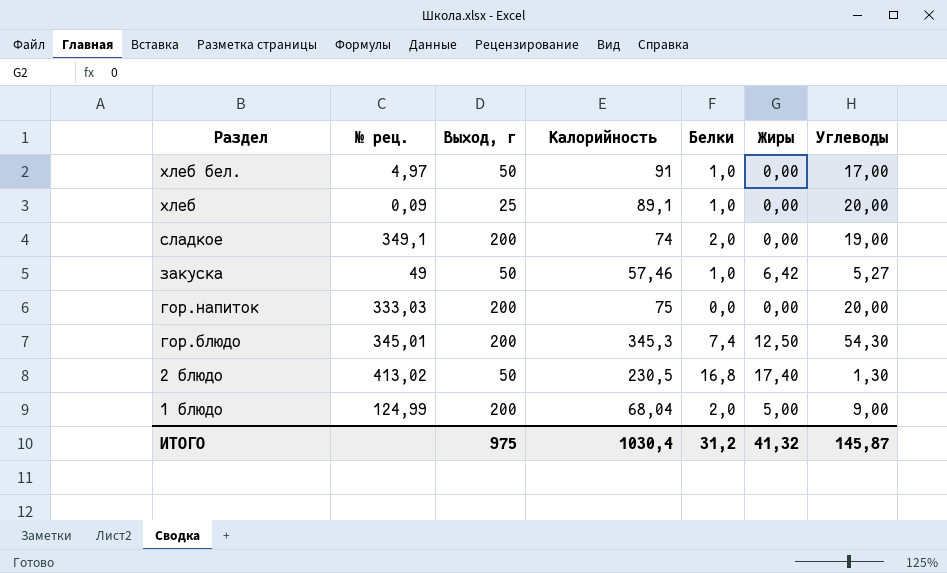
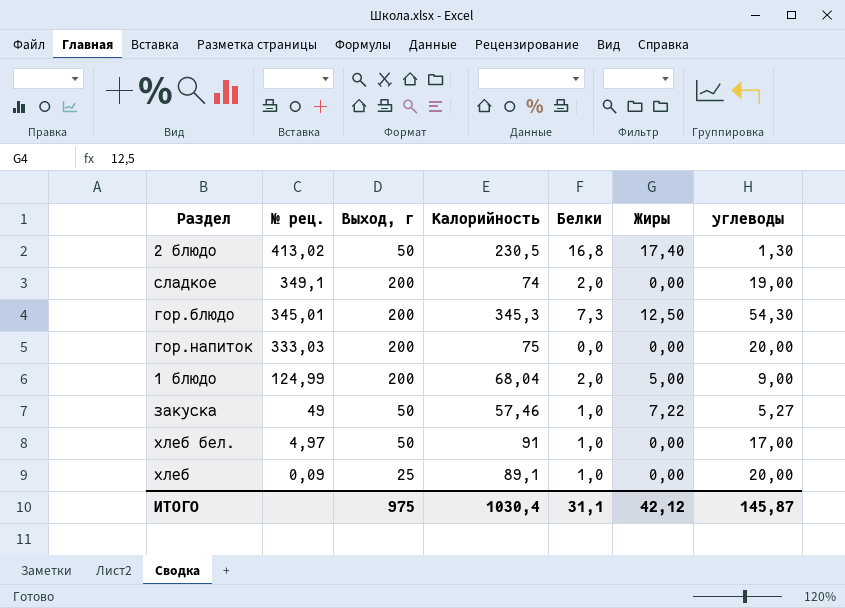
row order: Раздел descending -> № рец. descending
column name: Углеводы -> углеводы
гор.блюдо | Белки: 7,4 -> 7,3
закуска | Жиры: 6,42 -> 7,22
ИТОГО | Белки: 31,2 -> 31,1
ИТОГО | Жиры: 41,32 -> 42,12

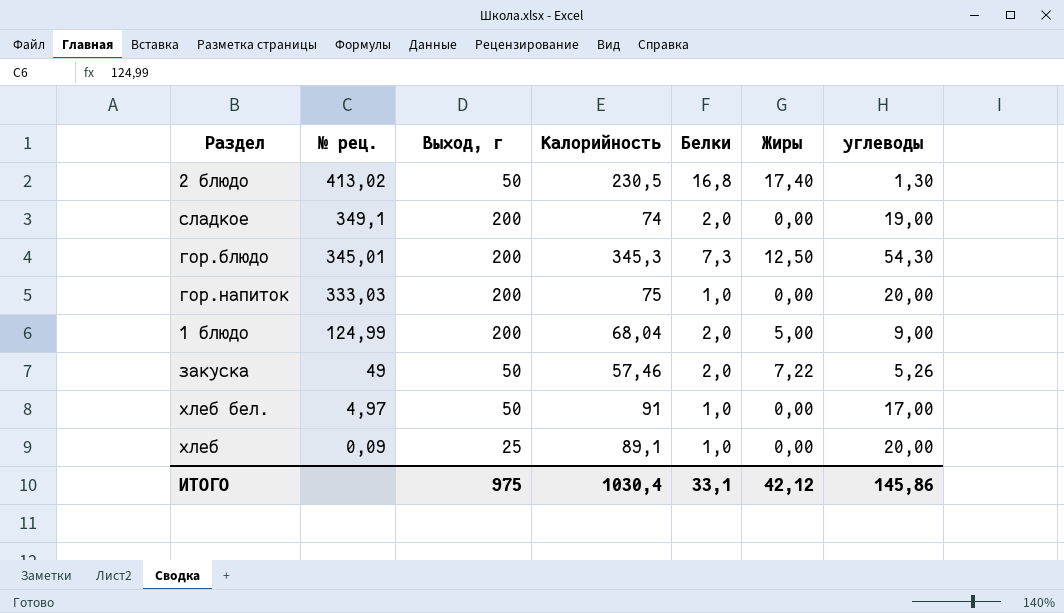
гор.напиток | Белки: 0,0 -> 1,0
закуска | Белки: 1,0 -> 2,0
закуска | углеводы: 5,27 -> 5,26
ИТОГО | Белки: 31,1 -> 33,1
ИТОГО | углеводы: 145,87 -> 145,86

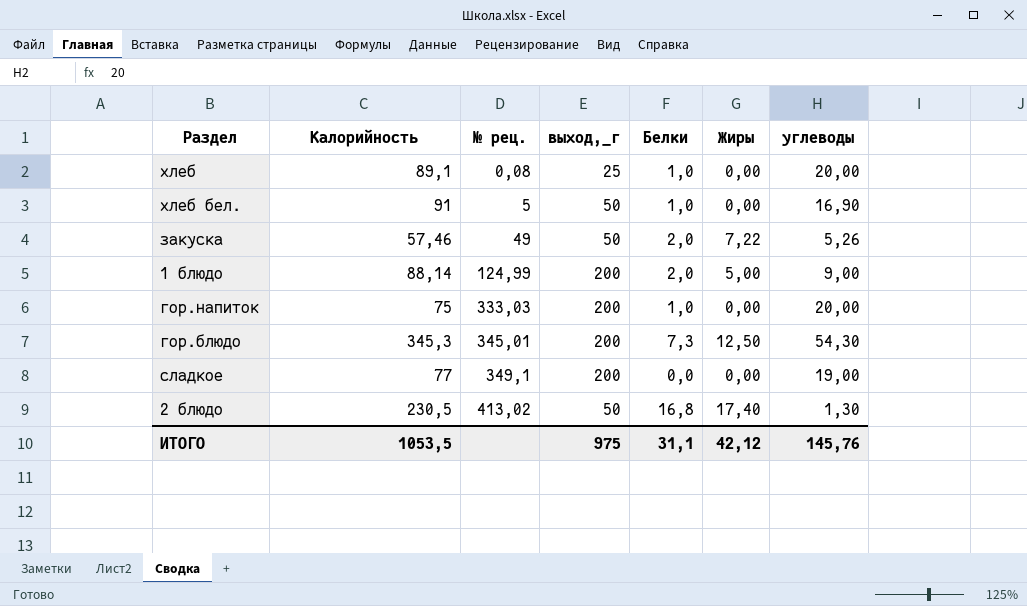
row order: № рец. descending -> № рец. ascending
column Калорийность | position: 4 -> 2
column name: Выход, г -> выход,_г
хлеб | № рец.: 0,09 -> 0,08
хлеб бел. | № рец.: 4,97 -> 5
хлеб бел. | углеводы: 17,00 -> 16,90
1 блюдо | Калорийность: 68,04 -> 88,14
сладкое | Калорийность: 74 -> 77
сладкое | Белки: 2,0 -> 0,0
ИТОГО | Калорийность: 1030,4 -> 1053,5
ИТОГО | Белки: 33,1 -> 31,1
ИТОГО | углеводы: 145,86 -> 145,76

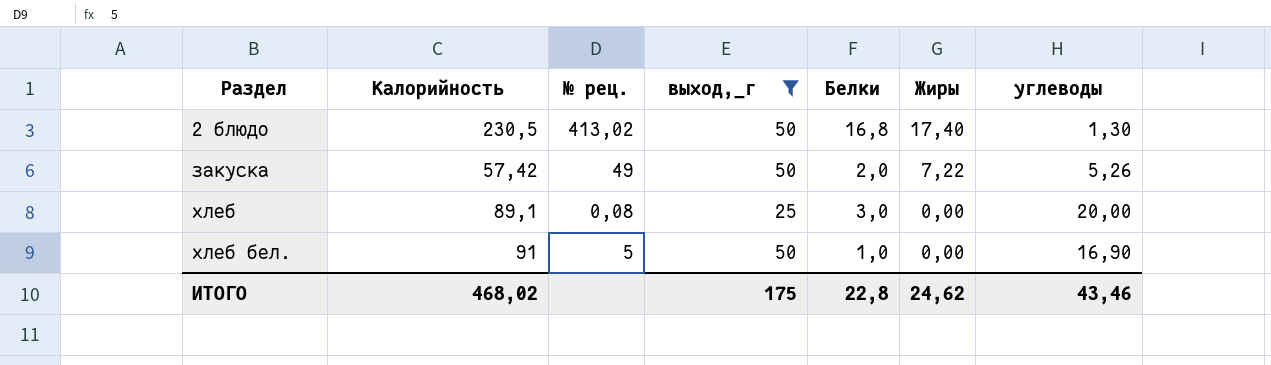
filter: none -> выход,_г != 200
row order: № рец. ascending -> Раздел ascending
закуска | Калорийность: 57,46 -> 57,42
хлеб | Белки: 1,0 -> 3,0
ИТОГО | Калорийность: 1053,5 -> 468,02
ИТОГО | выход,_г: 975 -> 175
ИТОГО | Белки: 31,1 -> 22,8
ИТОГО | Жиры: 42,12 -> 24,62
ИТОГО | углеводы: 145,76 -> 43,46

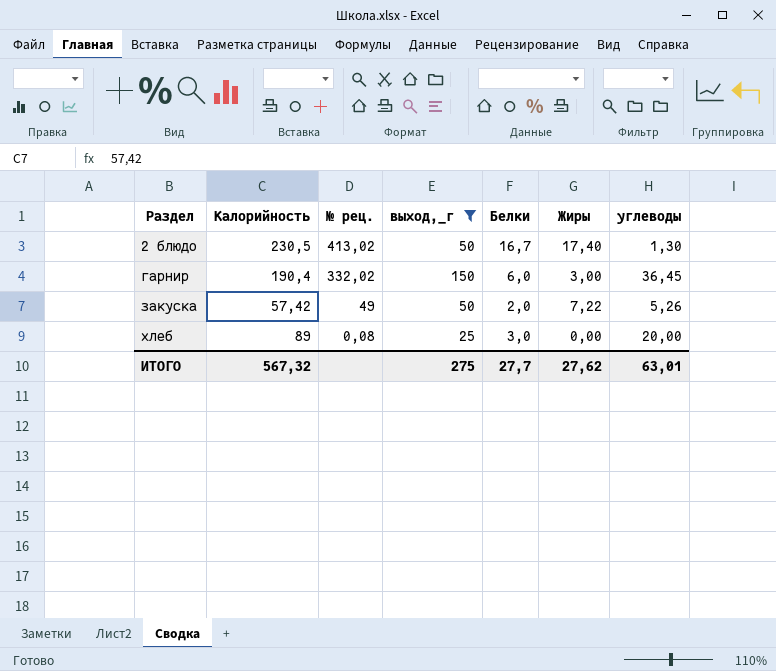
row хлеб бел.: 91 | 5 | 50 | 1,0 | 0,00 | 16,90 -> none
2 блюдо | Белки: 16,8 -> 16,7
row гарнир: none -> 190,4 | 332,02 | 150 | 6,0 | 3,00 | 36,45
хлеб | Калорийность: 89,1 -> 89
ИТОГО | Калорийность: 468,02 -> 567,32
ИТОГО | выход,_г: 175 -> 275
ИТОГО | Белки: 22,8 -> 27,7
ИТОГО | Жиры: 24,62 -> 27,62
ИТОГО | углеводы: 43,46 -> 63,01

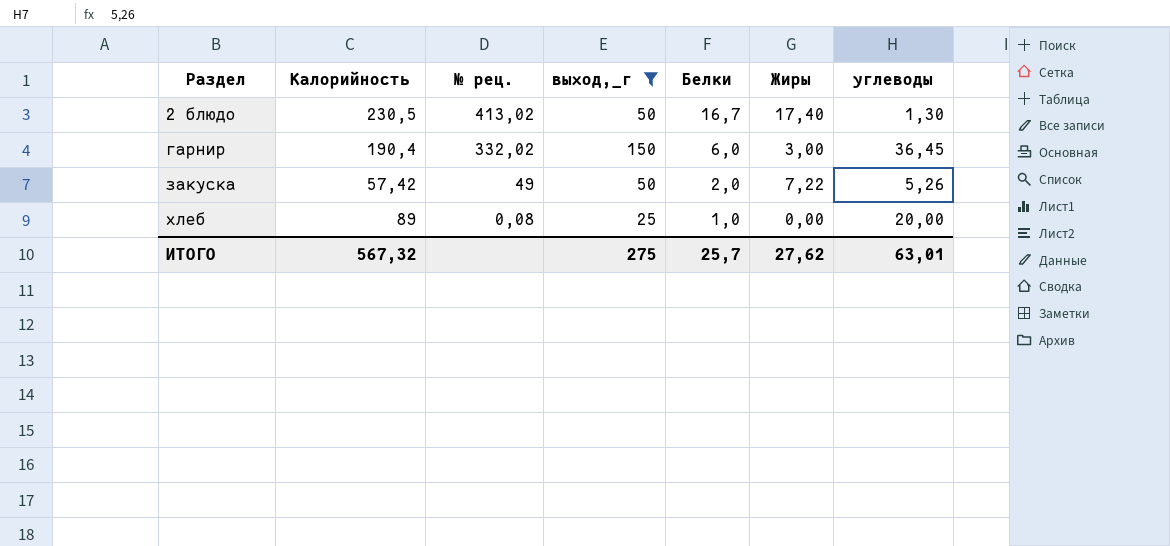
хлеб | Белки: 3,0 -> 1,0
ИТОГО | Белки: 27,7 -> 25,7

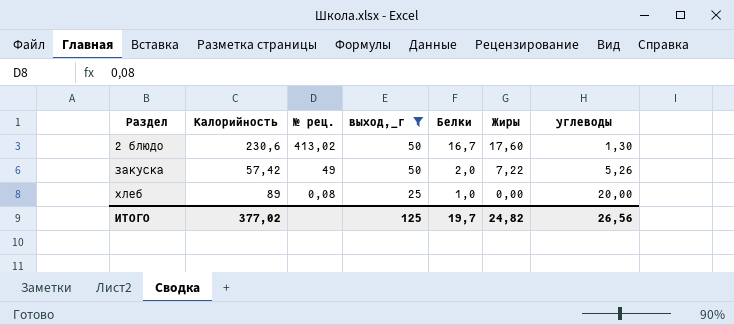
row гарнир: 190,4 | 332,02 | 150 | 6,0 | 3,00 | 36,45 -> none
2 блюдо | Калорийность: 230,5 -> 230,6
2 блюдо | Жиры: 17,40 -> 17,60
ИТОГО | Калорийность: 567,32 -> 377,02
ИТОГО | выход,_г: 275 -> 125
ИТОГО | Белки: 25,7 -> 19,7
ИТОГО | Жиры: 27,62 -> 24,82
ИТОГО | углеводы: 63,01 -> 26,56

